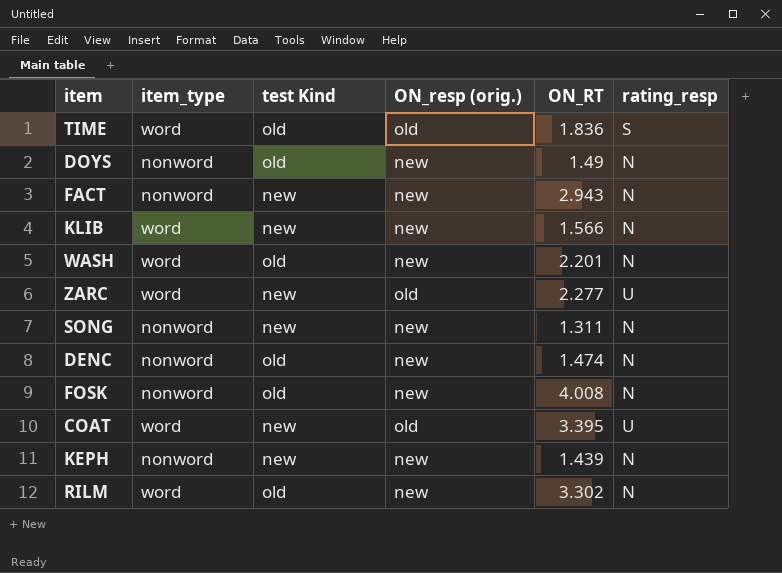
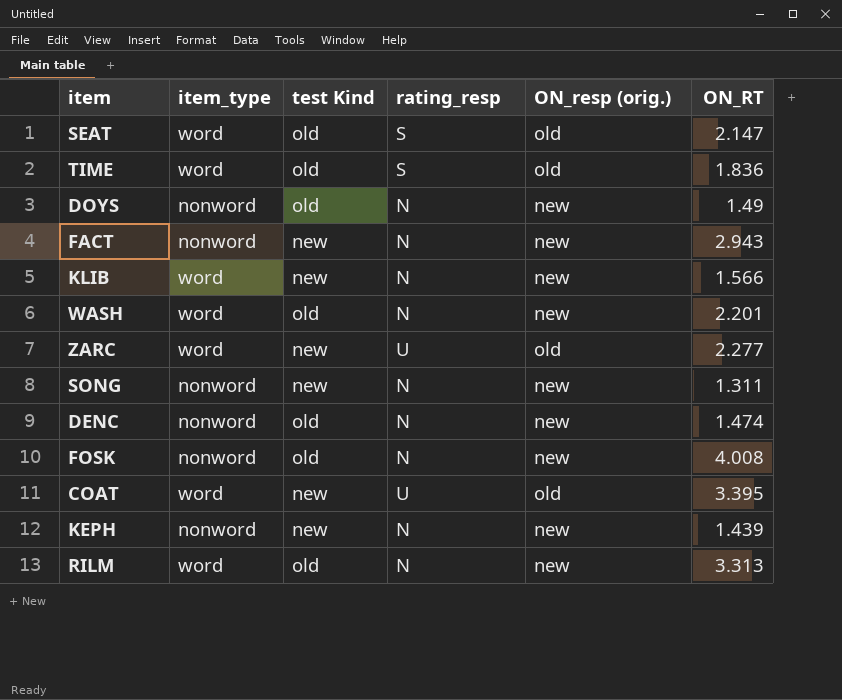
column rating_resp | position: 6 -> 4
row SEAT: none -> word | old | S | old | 2.147
RILM | ON_RT: 3.302 -> 3.313

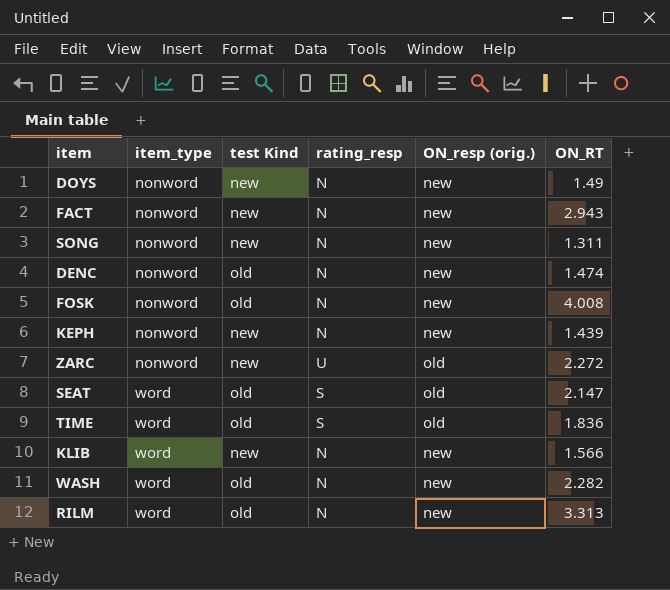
row order: none -> item_type ascending
row COAT: word | new | U | old | 3.395 -> none
DOYS | test Kind: old -> new
ZARC | item_type: word -> nonword
ZARC | ON_RT: 2.277 -> 2.272
WASH | ON_RT: 2.201 -> 2.282

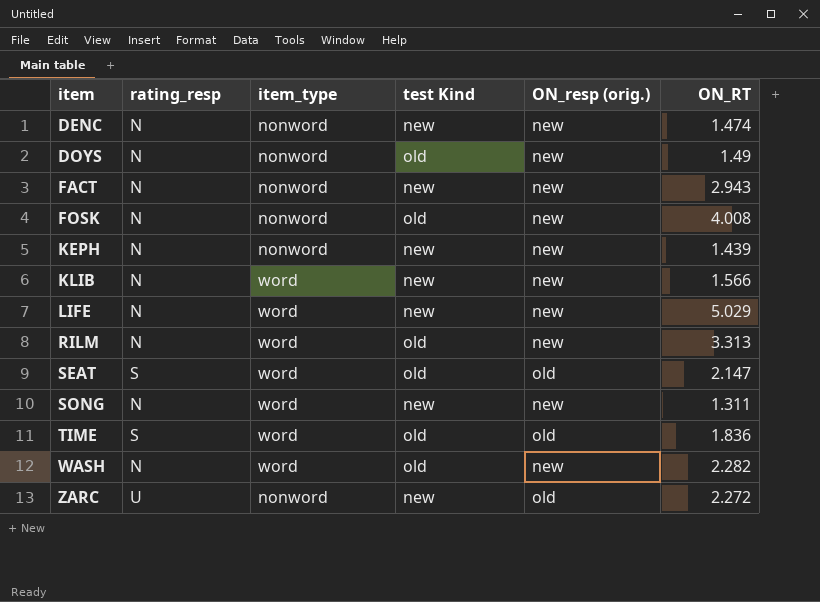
row order: item_type ascending -> item ascending
column rating_resp | position: 4 -> 2
DENC | test Kind: old -> new
DOYS | test Kind: new -> old
row LIFE: none -> N | word | new | new | 5.029
SONG | item_type: nonword -> word

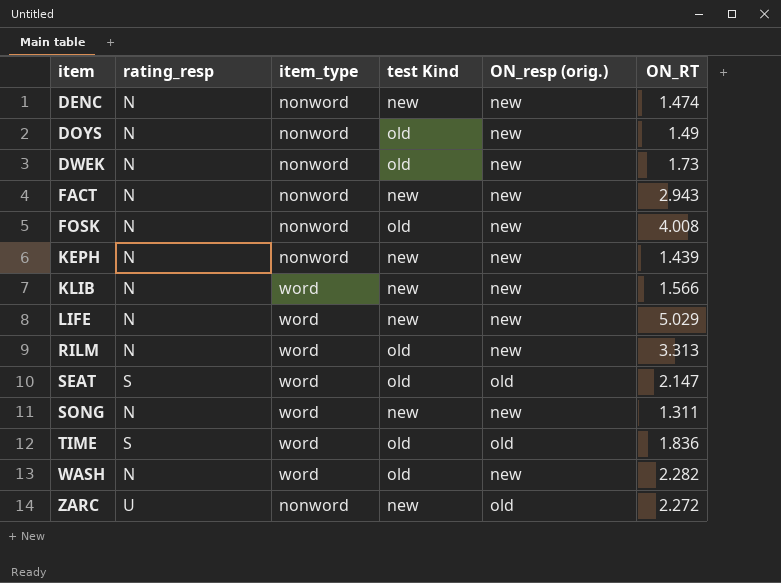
row DWEK: none -> N | nonword | old | new | 1.73

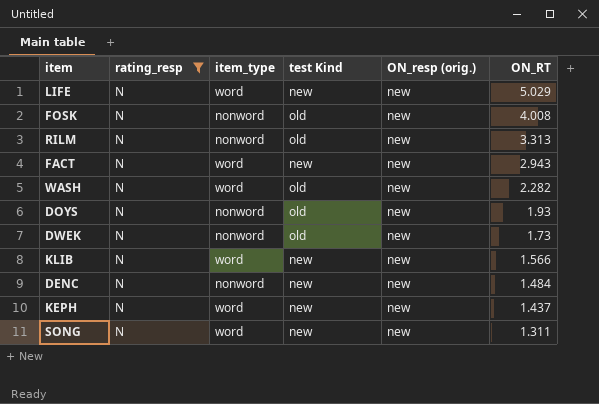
filter: none -> rating_resp = N
row order: item ascending -> ON_RT descending
RILM | item_type: word -> nonword
FACT | item_type: nonword -> word
DOYS | ON_RT: 1.49 -> 1.93
DENC | ON_RT: 1.474 -> 1.484
KEPH | item_type: nonword -> word
KEPH | ON_RT: 1.439 -> 1.437

